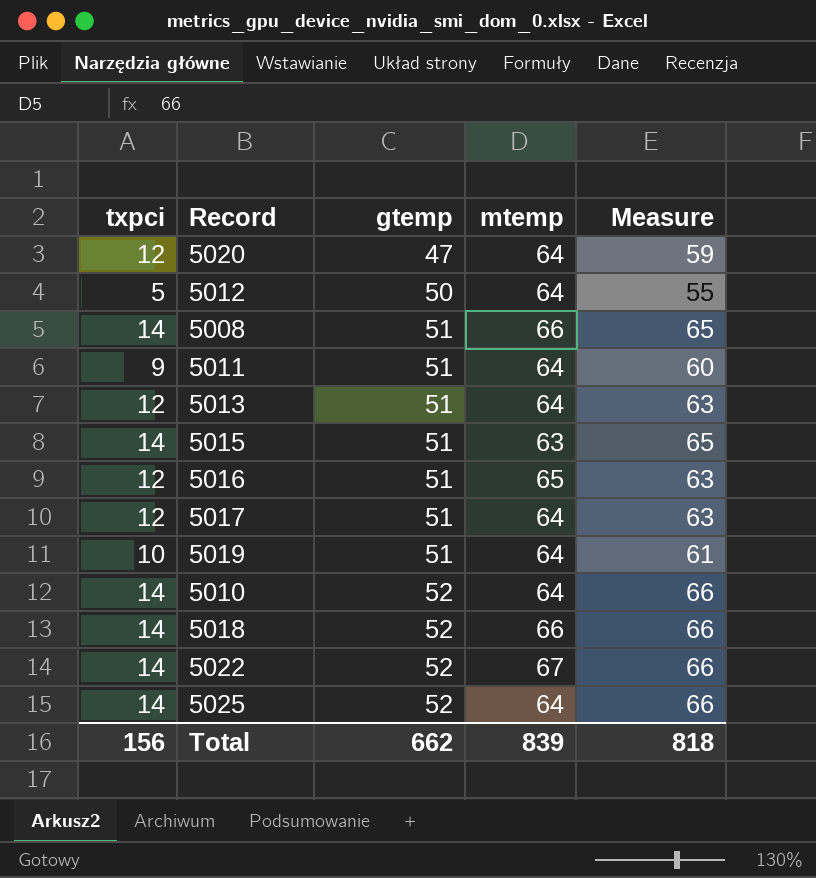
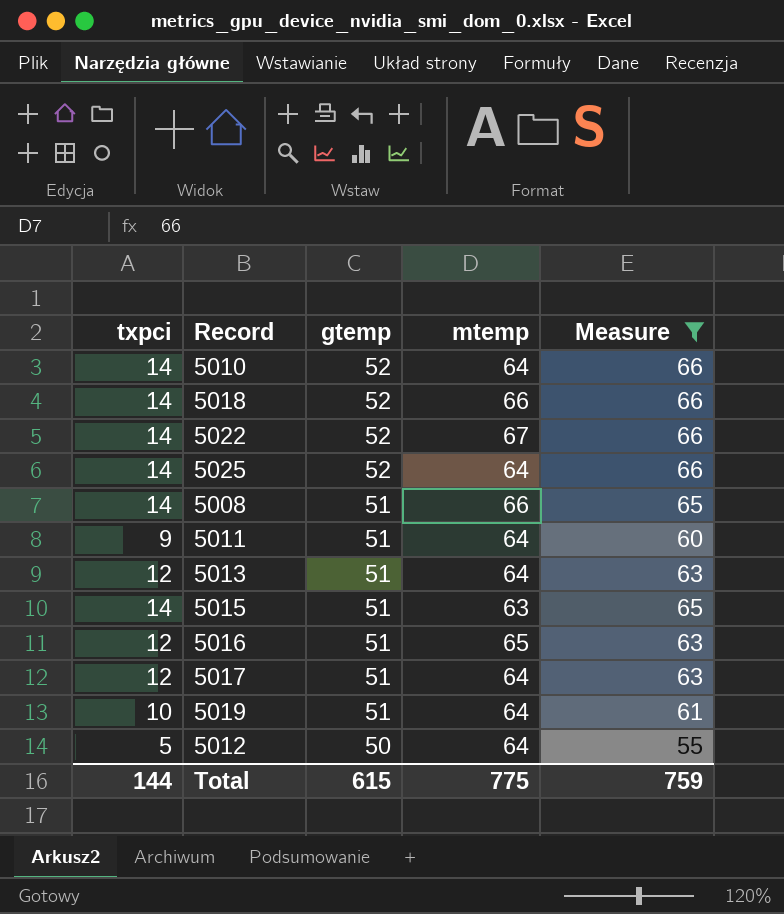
filter: none -> Measure != 59
row order: gtemp ascending -> gtemp descending
Total | txpci: 156 -> 144
Total | gtemp: 662 -> 615
Total | mtemp: 839 -> 775
Total | Measure: 818 -> 759

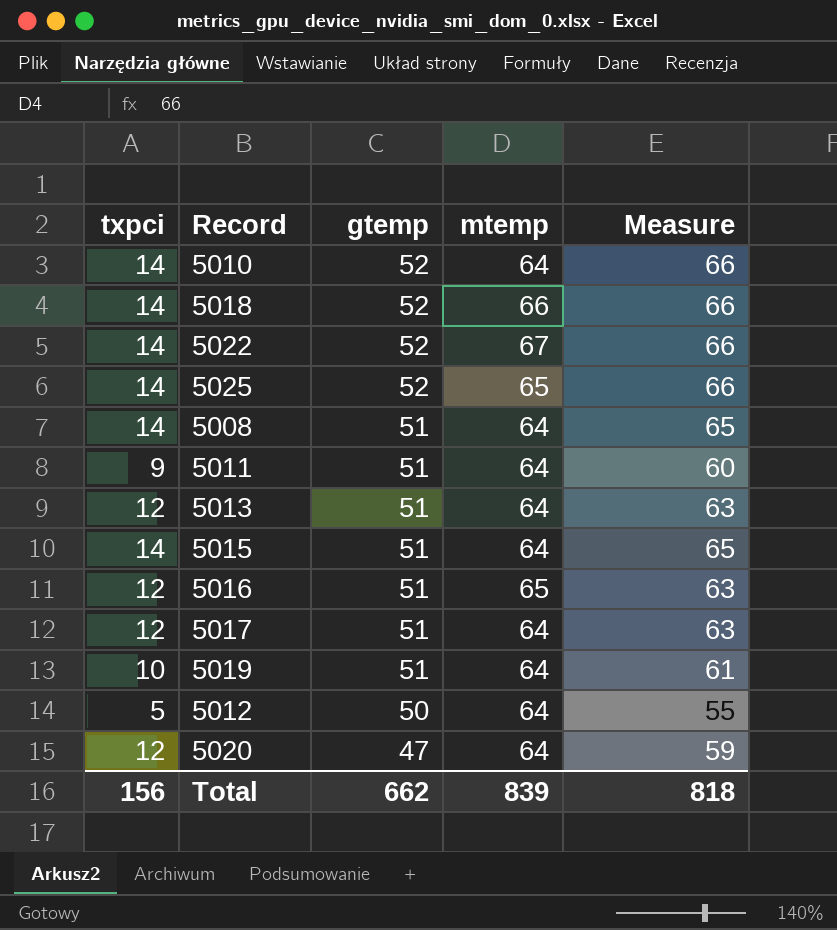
filter: Measure != 59 -> none
5025 | mtemp: 64 -> 65
5008 | mtemp: 66 -> 64
5015 | mtemp: 63 -> 64
Total | txpci: 144 -> 156
Total | gtemp: 615 -> 662
Total | mtemp: 775 -> 839
Total | Measure: 759 -> 818

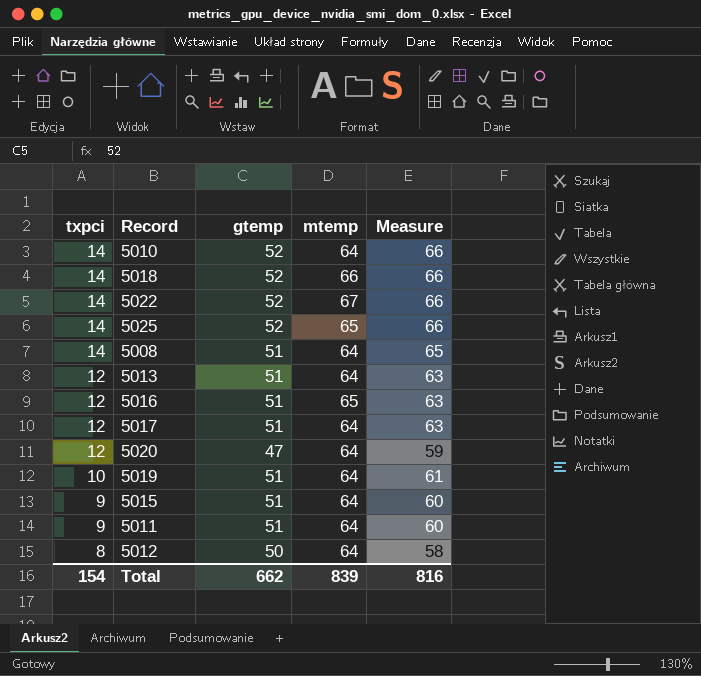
row order: gtemp descending -> txpci descending
5015 | txpci: 14 -> 9
5015 | Measure: 65 -> 60
5012 | txpci: 5 -> 8
5012 | Measure: 55 -> 58
Total | txpci: 156 -> 154
Total | Measure: 818 -> 816

